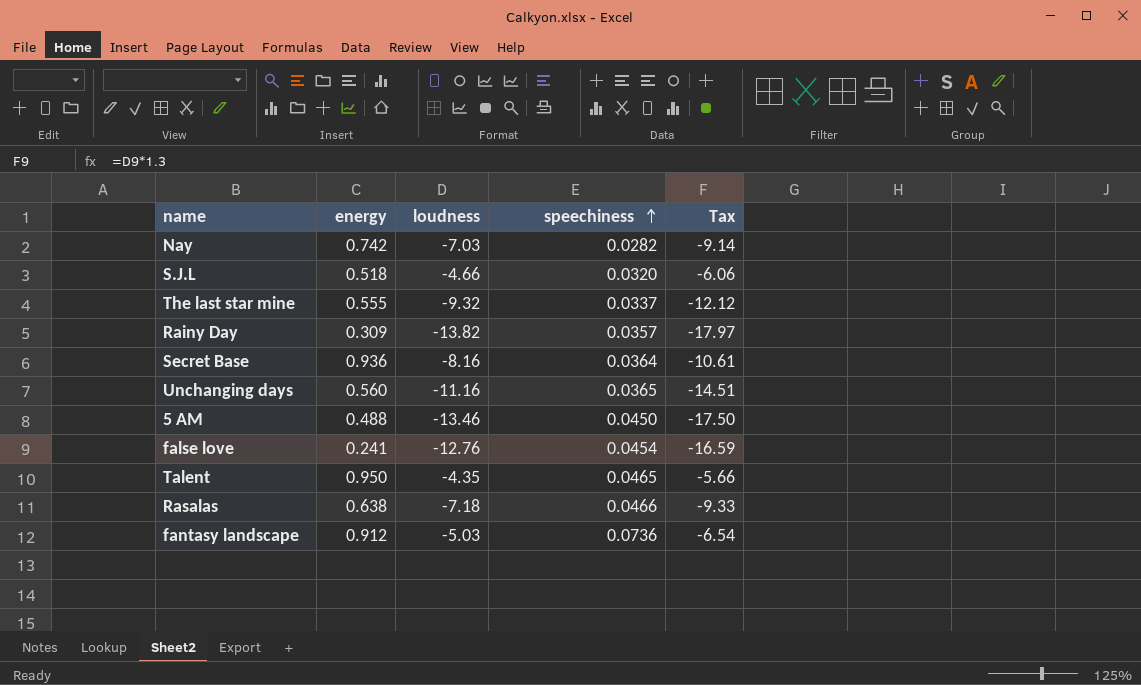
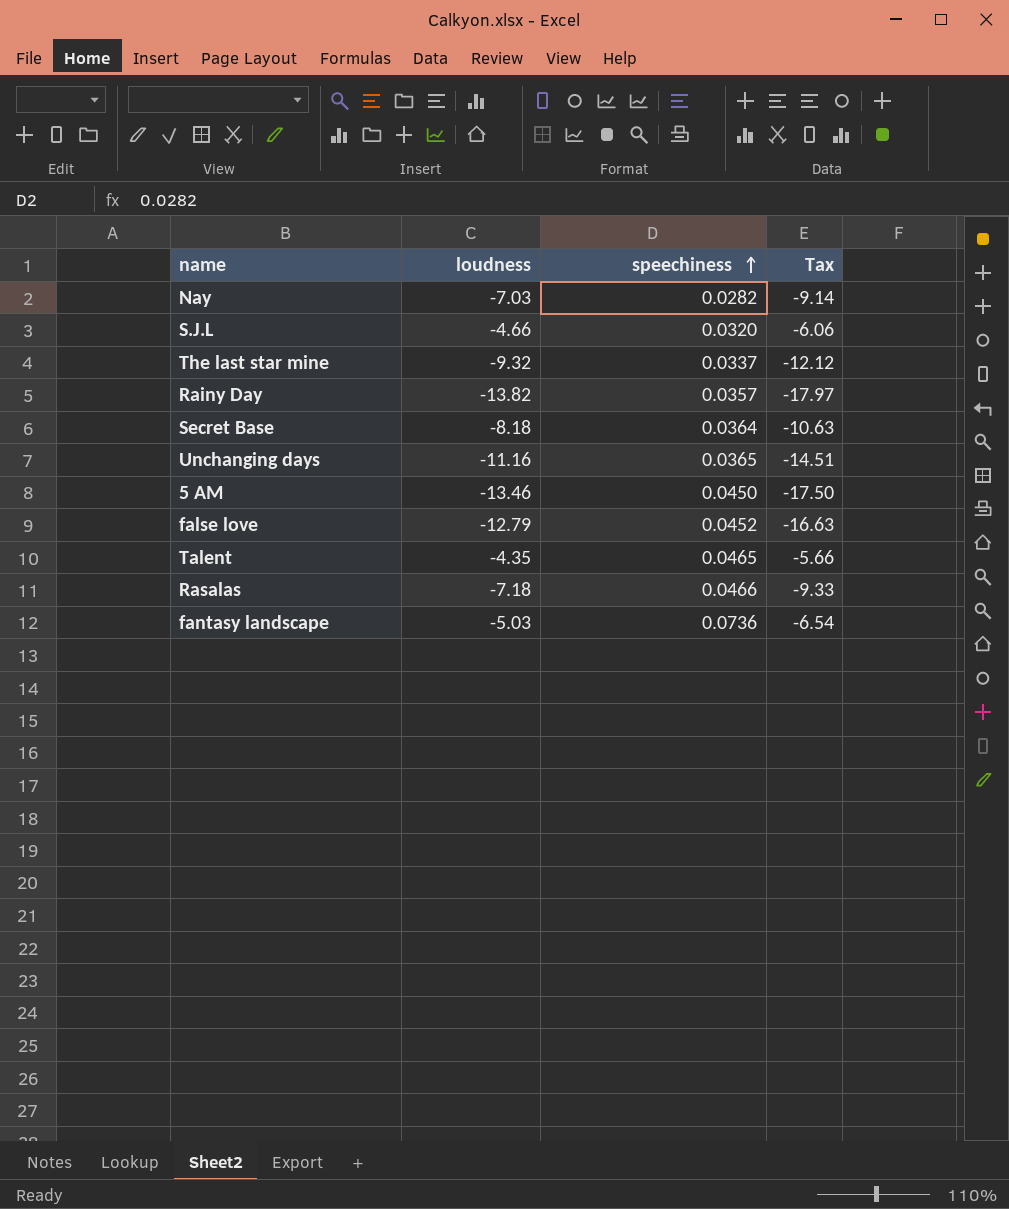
column energy | position: 2 -> none
Secret Base | loudness: -8.16 -> -8.18
Secret Base | Tax: -10.61 -> -10.63
false love | loudness: -12.76 -> -12.79
false love | speechiness: 0.0454 -> 0.0452
false love | Tax: -16.59 -> -16.63

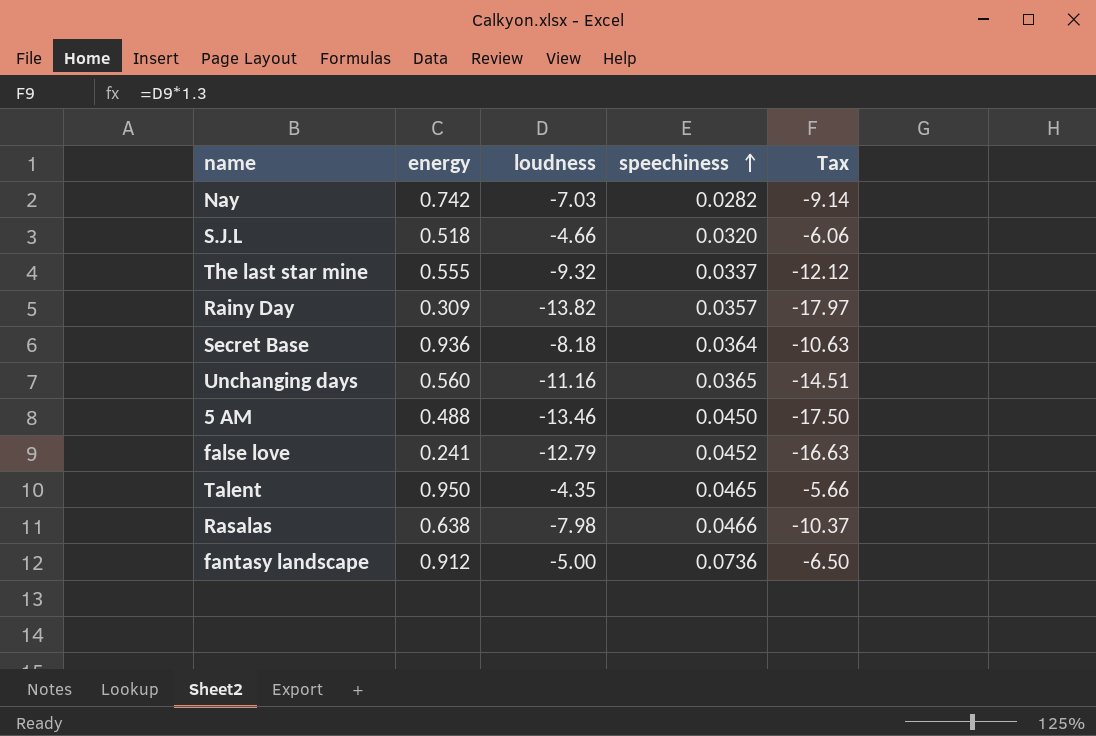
column energy | position: none -> 2
Rasalas | loudness: -7.18 -> -7.98
Rasalas | Tax: -9.33 -> -10.37
fantasy landscape | loudness: -5.03 -> -5.00
fantasy landscape | Tax: -6.54 -> -6.50

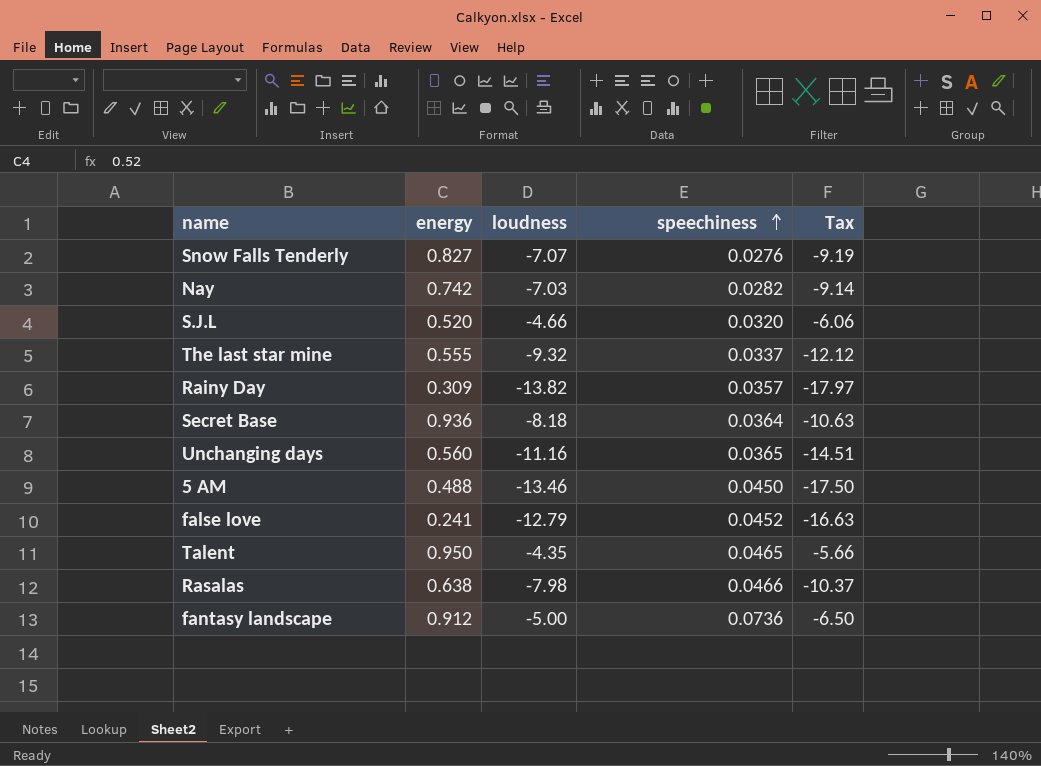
row Snow Falls Tenderly: none -> 0.827 | -7.07 | 0.0276 | -9.19
S.J.L | energy: 0.518 -> 0.520

